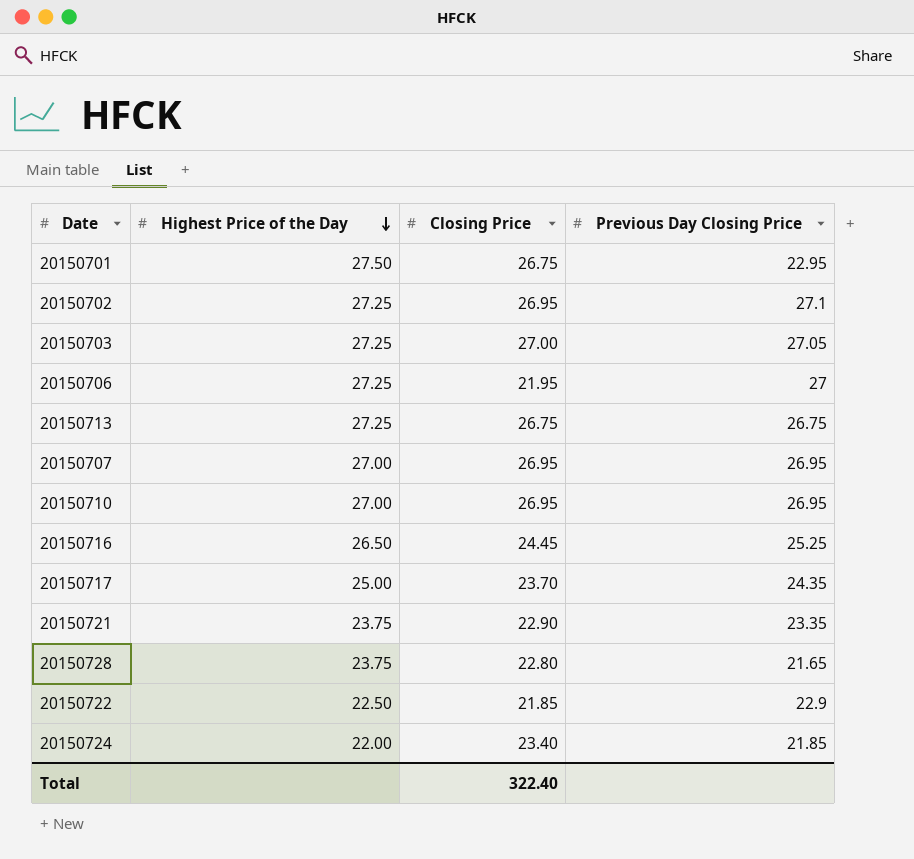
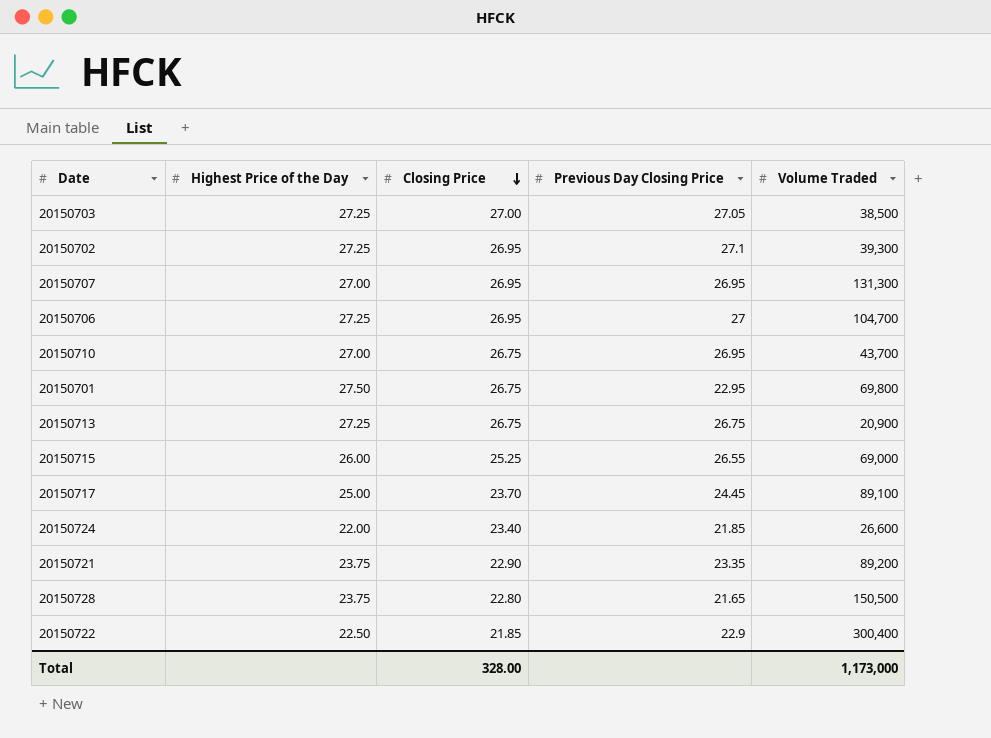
row order: Highest Price of the Day descending -> Closing Price descending
column Volume Traded | position: none -> 5
row 20150716: 26.50 | 24.45 | 25.25 -> none
20150706 | Closing Price: 21.95 -> 26.95
20150710 | Closing Price: 26.95 -> 26.75
row 20150715: none -> 26.00 | 25.25 | 26.55 | 69,000
20150717 | Previous Day Closing Price: 24.35 -> 24.45
Total | Closing Price: 322.40 -> 328.00

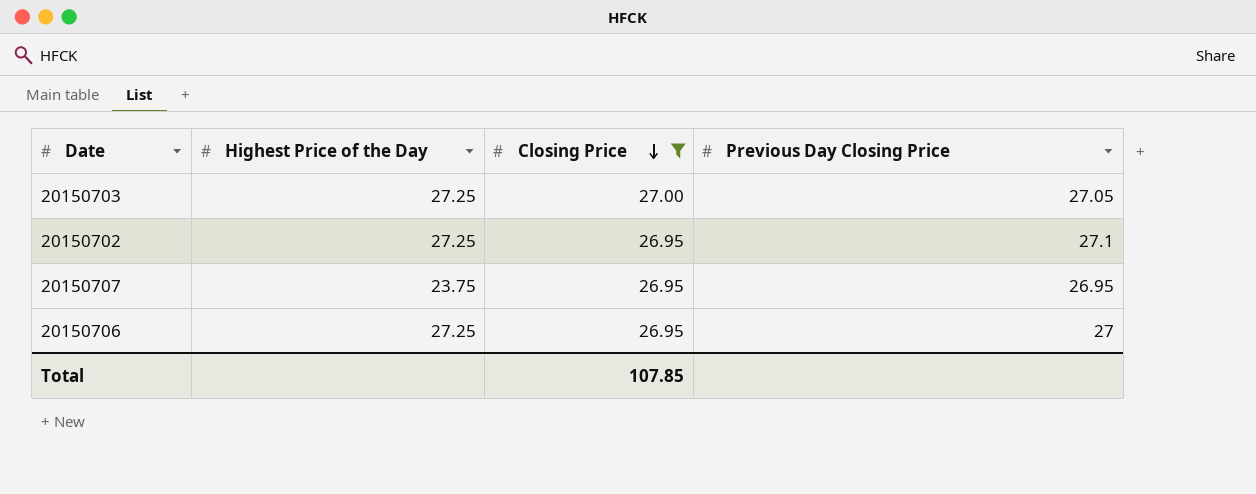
filter: none -> Closing Price >= 26.95
column Volume Traded | position: 5 -> none
20150707 | Highest Price of the Day: 27.00 -> 23.75
Total | Closing Price: 328.00 -> 107.85

